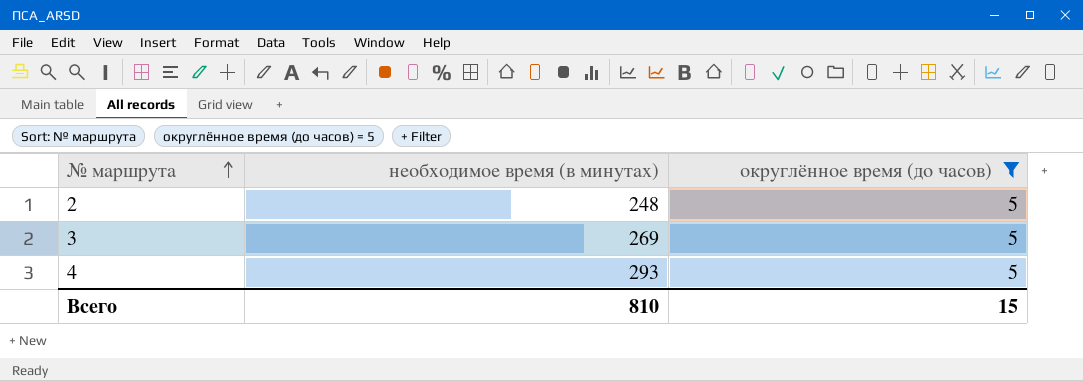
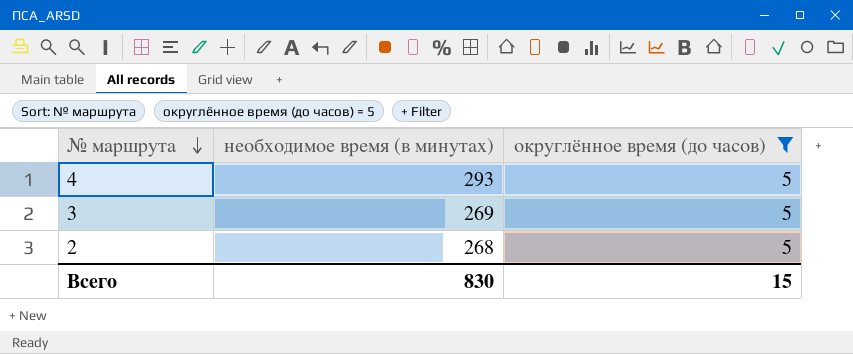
row order: № маршрута ascending -> № маршрута descending
2 | необходимое время (в минутах): 248 -> 268
Всего | необходимое время (в минутах): 810 -> 830

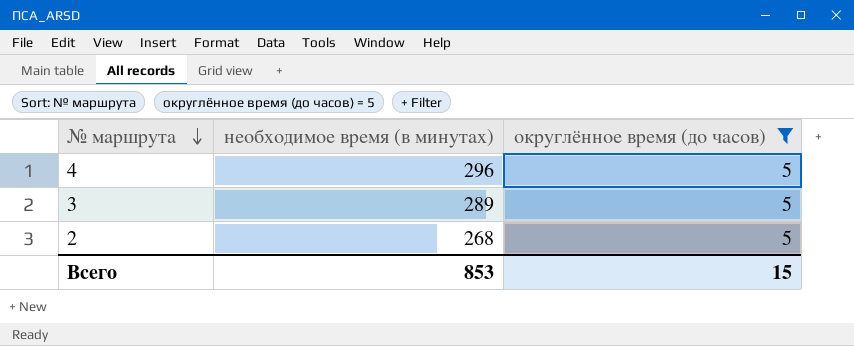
4 | необходимое время (в минутах): 293 -> 296
3 | необходимое время (в минутах): 269 -> 289
Всего | необходимое время (в минутах): 830 -> 853

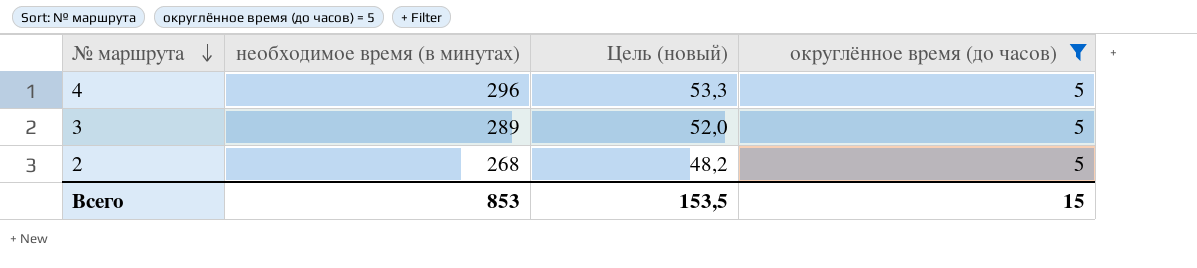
column Цель (новый) | formula: none -> [необходимое время (в минутах)] * 0,18

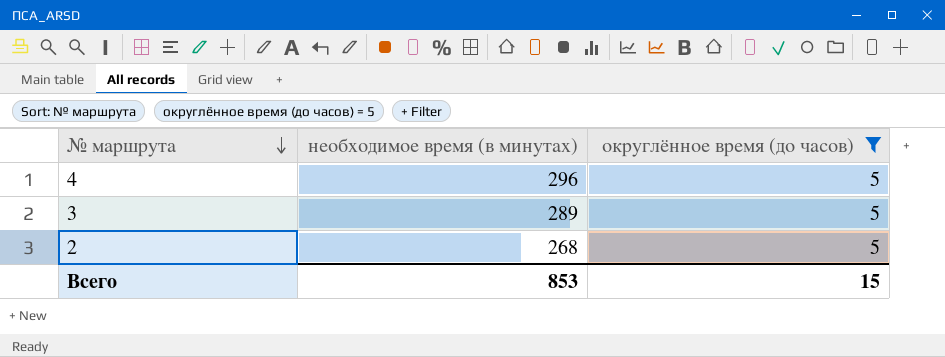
column Цель (новый) | formula: [необходимое время (в минутах)] * 0,18 -> none

